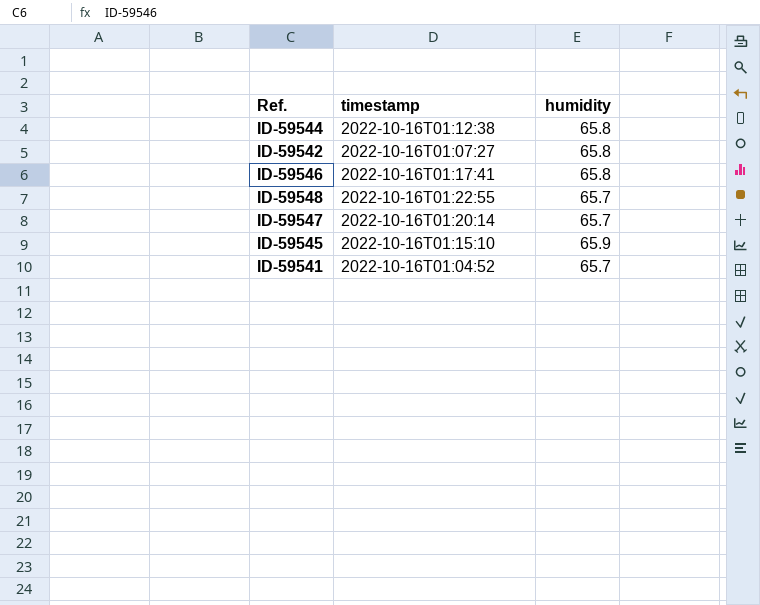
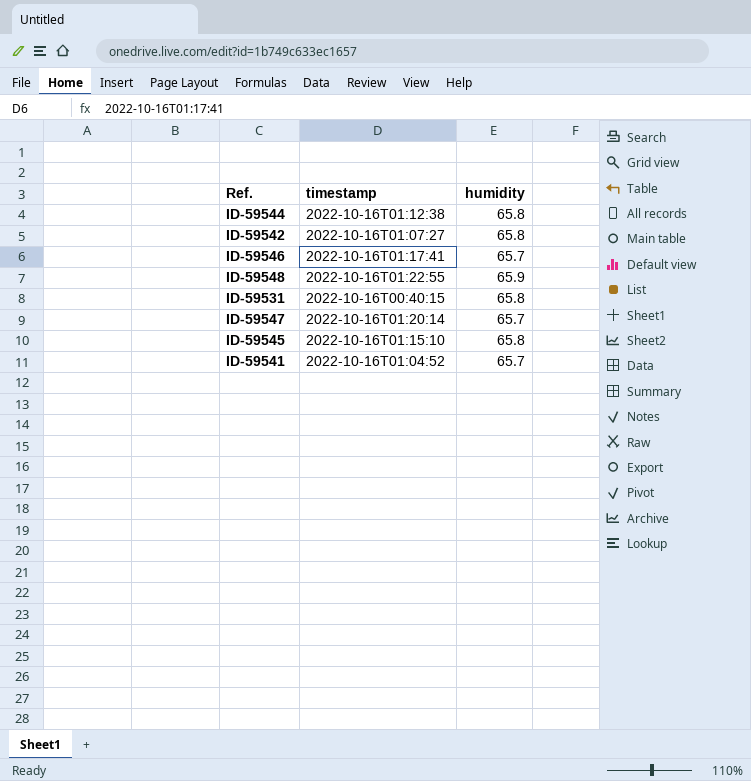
ID-59546 | humidity: 65.8 -> 65.7
ID-59548 | humidity: 65.7 -> 65.9
row ID-59531: none -> 2022-10-16T00:40:15 | 65.8
ID-59545 | humidity: 65.9 -> 65.8

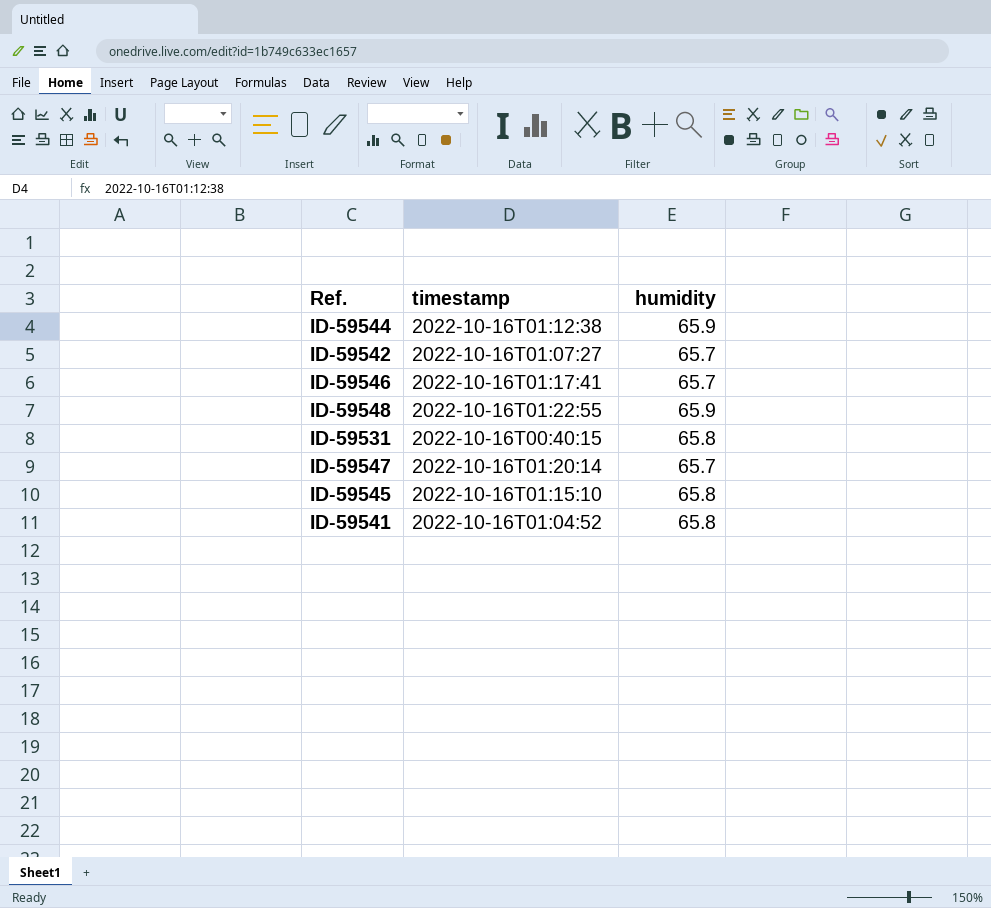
ID-59544 | humidity: 65.8 -> 65.9
ID-59542 | humidity: 65.8 -> 65.7
ID-59541 | humidity: 65.7 -> 65.8

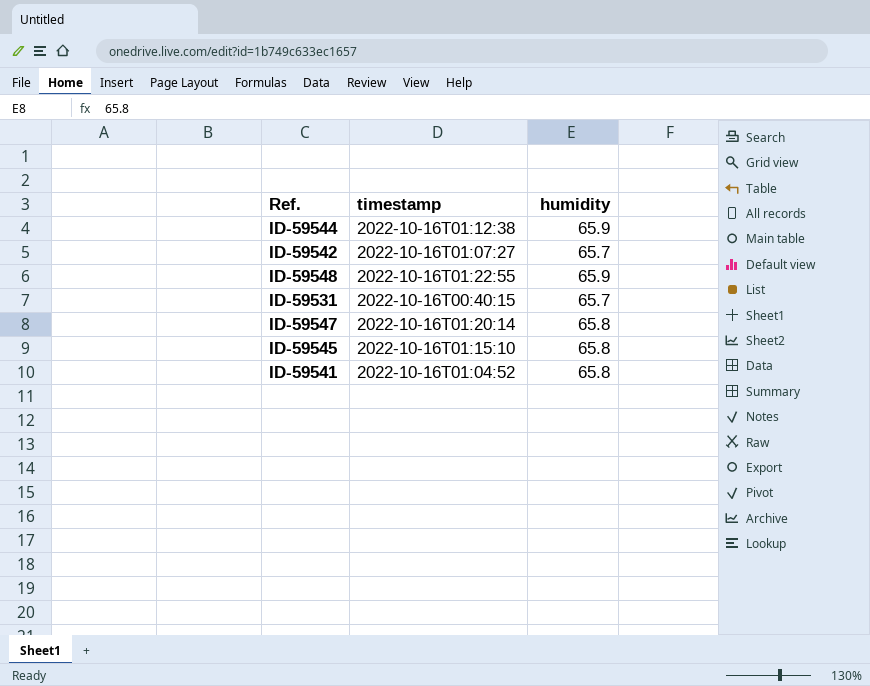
row ID-59546: 2022-10-16T01:17:41 | 65.7 -> none
ID-59531 | humidity: 65.8 -> 65.7
ID-59547 | humidity: 65.7 -> 65.8

